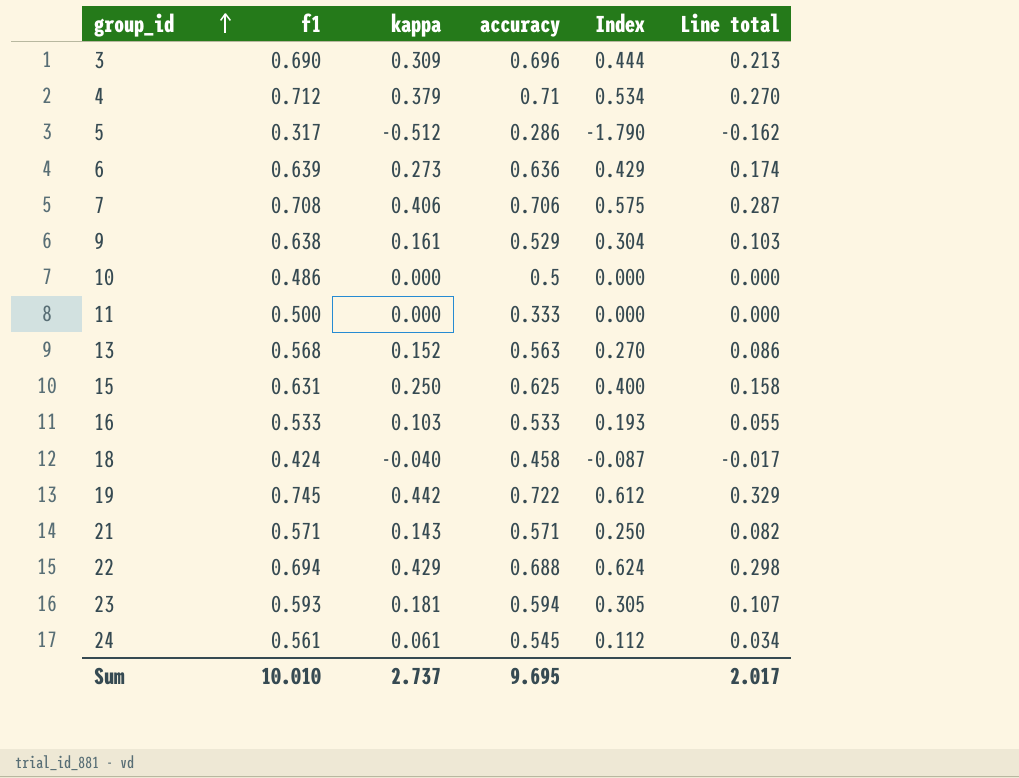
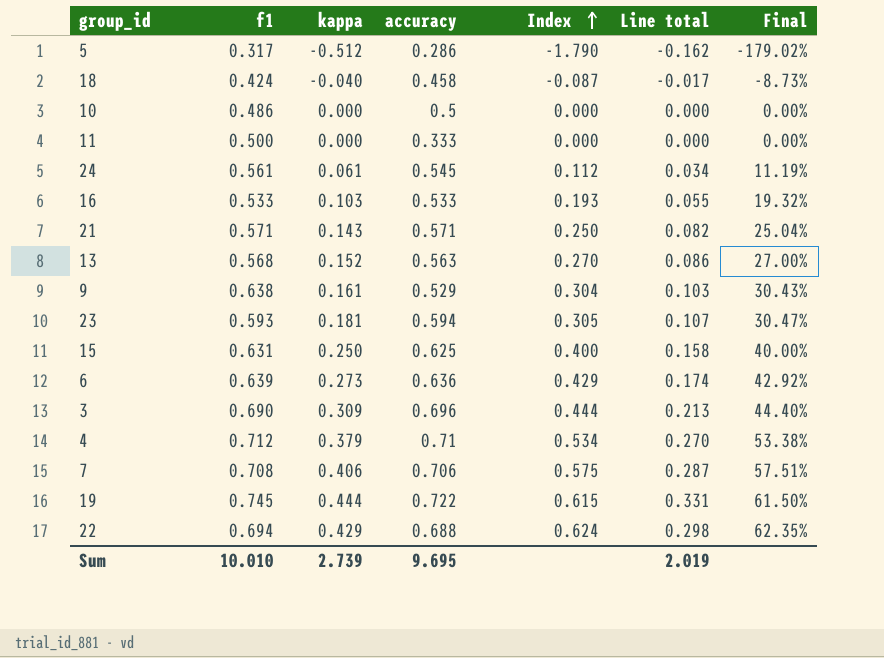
row order: group_id ascending -> Index ascending
column Final | formula: none -> [kappa] / [accuracy]
19 | kappa: 0.442 -> 0.444
19 | Index: 0.612 -> 0.615
19 | Line total: 0.329 -> 0.331
Sum | kappa: 2.737 -> 2.739
Sum | Line total: 2.017 -> 2.019

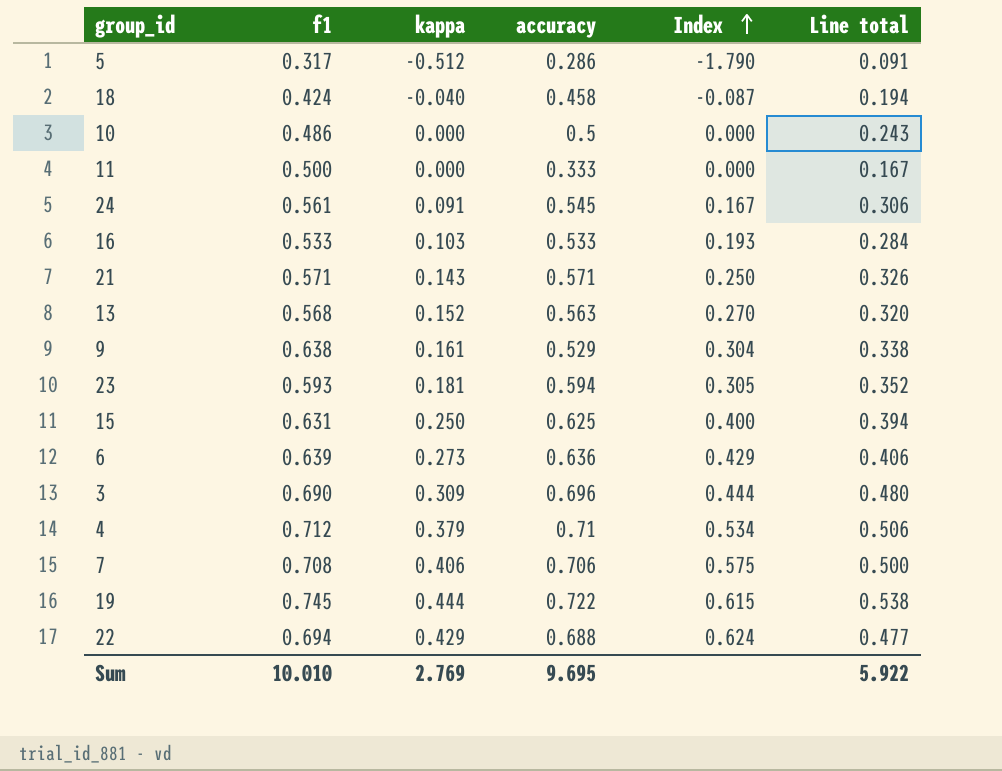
column Final | formula: [kappa] / [accuracy] -> none
column Line total | formula: [f1] * [kappa] -> [f1] * [accuracy]
24 | kappa: 0.061 -> 0.091
24 | Index: 0.112 -> 0.167
Sum | kappa: 2.739 -> 2.769
Sum | Line total: 2.019 -> 5.922

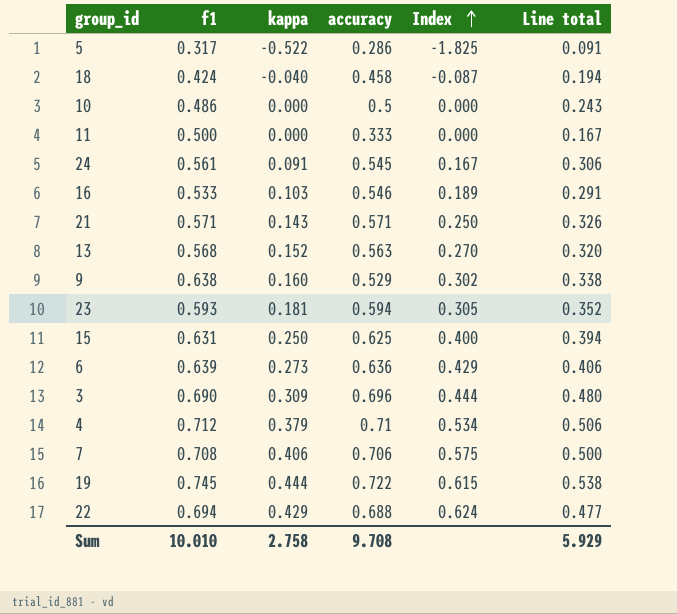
5 | kappa: -0.512 -> -0.522
5 | Index: -1.790 -> -1.825
16 | accuracy: 0.533 -> 0.546
16 | Index: 0.193 -> 0.189
16 | Line total: 0.284 -> 0.291
9 | kappa: 0.161 -> 0.160
9 | Index: 0.304 -> 0.302
Sum | kappa: 2.769 -> 2.758
Sum | accuracy: 9.695 -> 9.708
Sum | Line total: 5.922 -> 5.929

